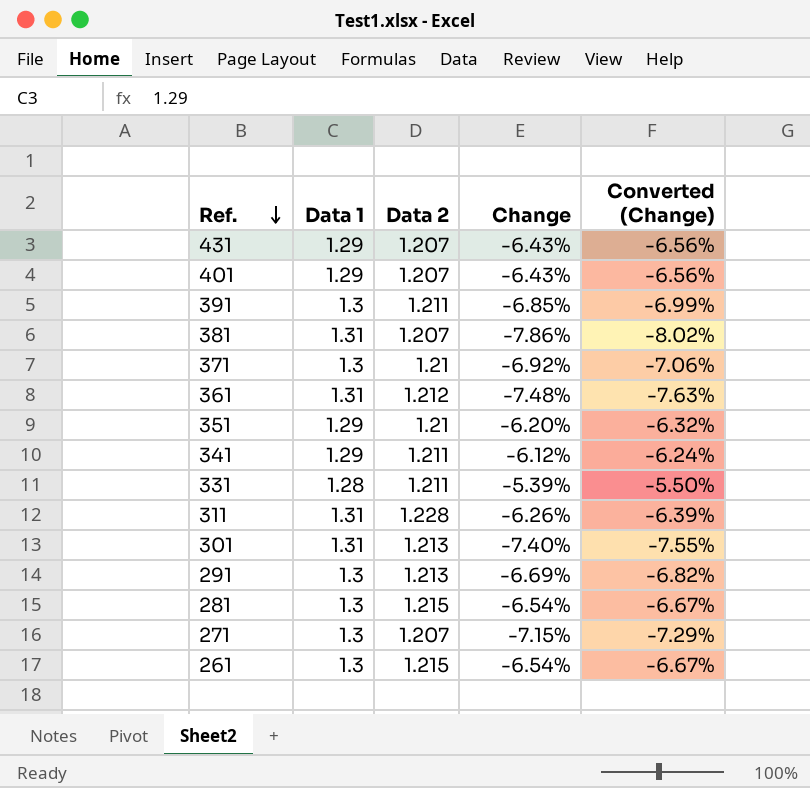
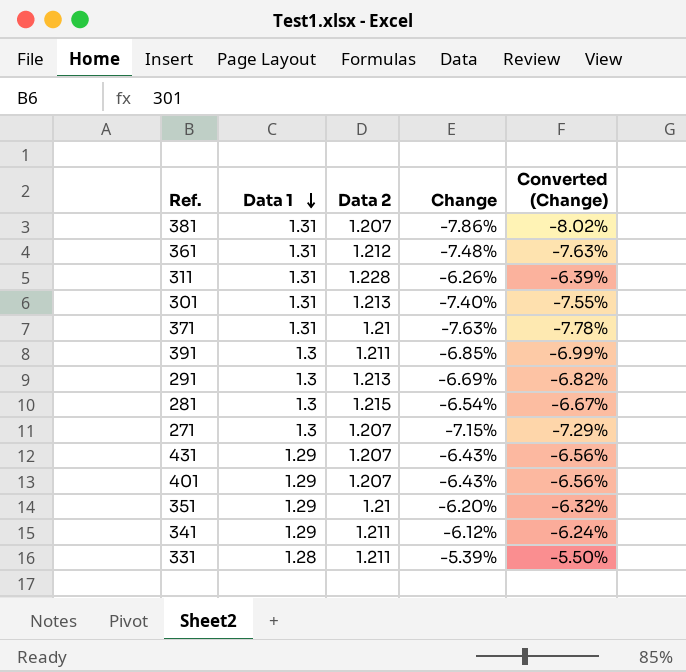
row order: Ref. descending -> Data 1 descending
row 261: 1.3 | 1.215 | -6.54% | -6.67% -> none
371 | Data 1: 1.3 -> 1.31
371 | Change: -6.92% -> -7.63%
371 | Converted (Change): -7.06% -> -7.78%

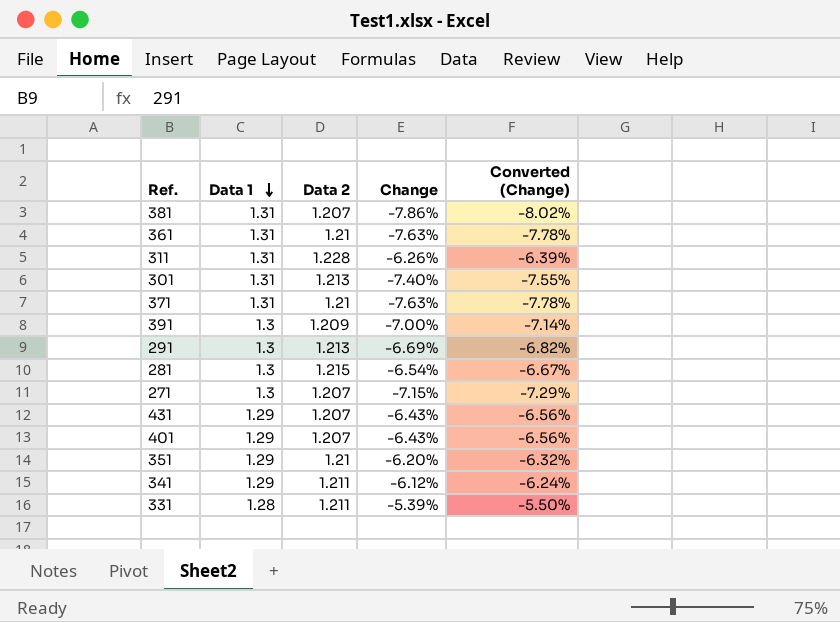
361 | Data 2: 1.212 -> 1.21
361 | Change: -7.48% -> -7.63%
361 | Converted (Change): -7.63% -> -7.78%
391 | Data 2: 1.211 -> 1.209
391 | Change: -6.85% -> -7.00%
391 | Converted (Change): -6.99% -> -7.14%

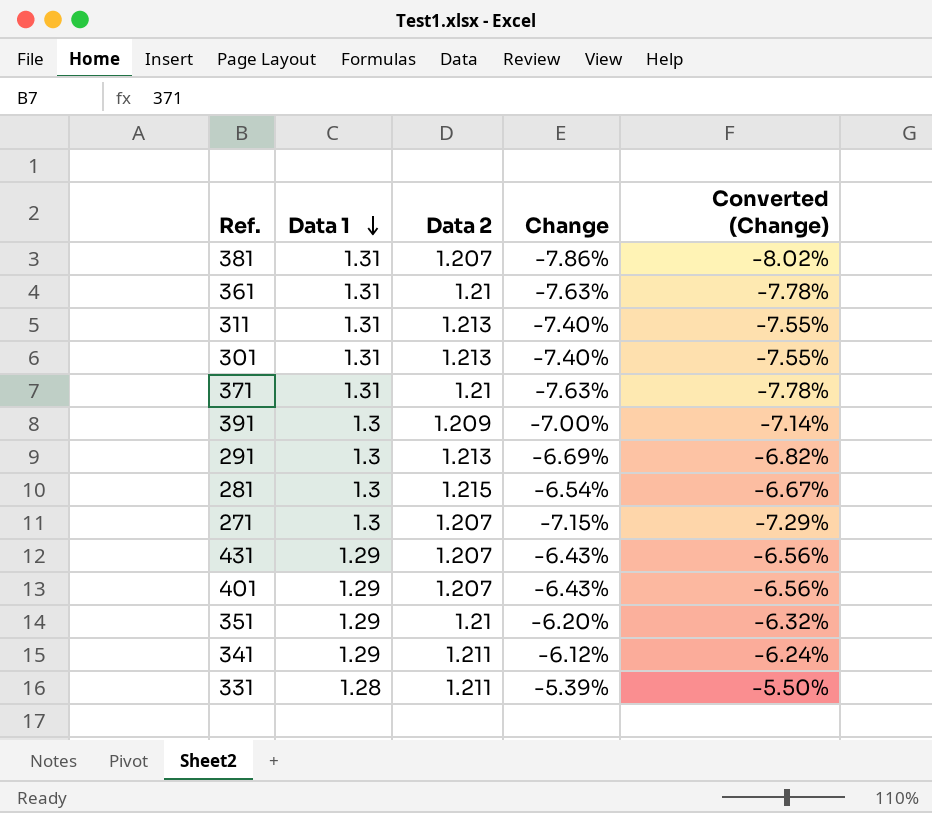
311 | Data 2: 1.228 -> 1.213
311 | Change: -6.26% -> -7.40%
311 | Converted (Change): -6.39% -> -7.55%

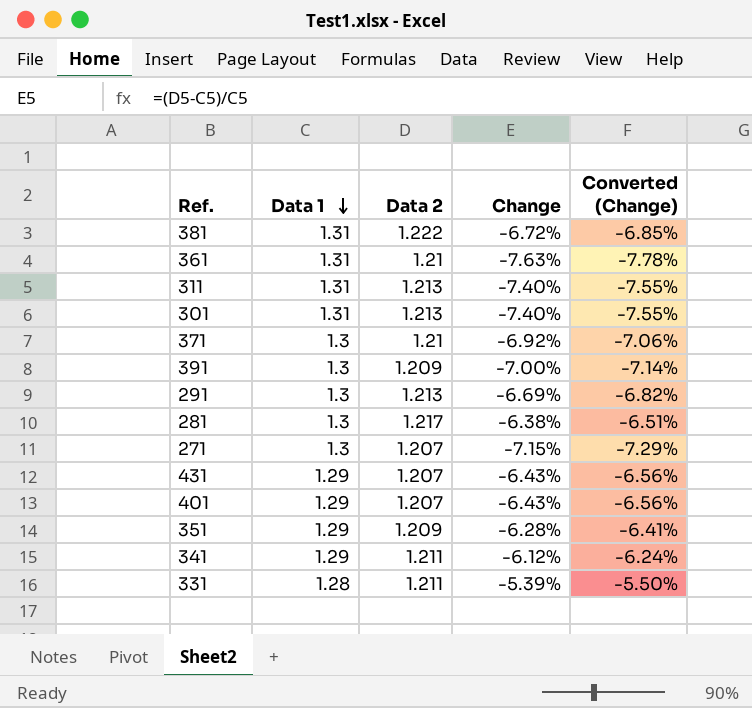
381 | Data 2: 1.207 -> 1.222
381 | Change: -7.86% -> -6.72%
381 | Converted (Change): -8.02% -> -6.85%
371 | Data 1: 1.31 -> 1.3
371 | Change: -7.63% -> -6.92%
371 | Converted (Change): -7.78% -> -7.06%
281 | Data 2: 1.215 -> 1.217
281 | Change: -6.54% -> -6.38%
281 | Converted (Change): -6.67% -> -6.51%
351 | Data 2: 1.21 -> 1.209
351 | Change: -6.20% -> -6.28%
351 | Converted (Change): -6.32% -> -6.41%

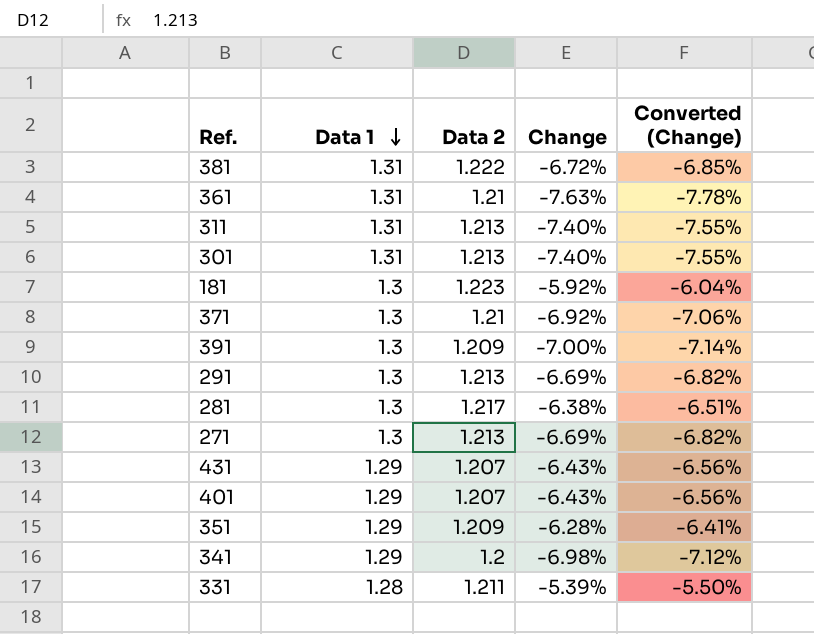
row 181: none -> 1.3 | 1.223 | -5.92% | -6.04%
271 | Data 2: 1.207 -> 1.213
271 | Change: -7.15% -> -6.69%
271 | Converted (Change): -7.29% -> -6.82%
341 | Data 2: 1.211 -> 1.2
341 | Change: -6.12% -> -6.98%
341 | Converted (Change): -6.24% -> -7.12%

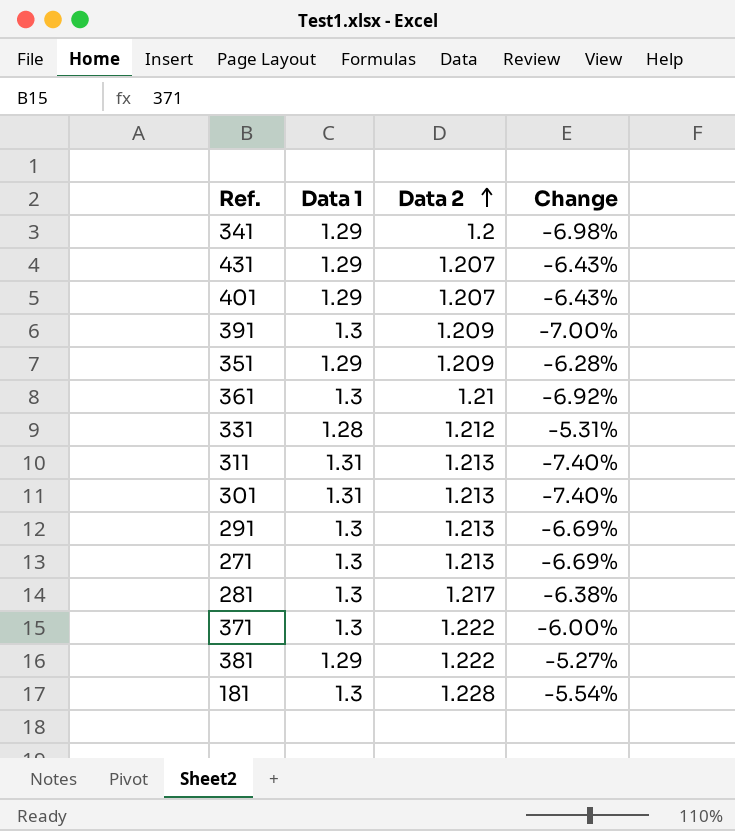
row order: Data 1 descending -> Data 2 ascending
column Converted (Change) | formula: [Change] * 1.02 -> none
361 | Data 1: 1.31 -> 1.3
361 | Change: -7.63% -> -6.92%
331 | Data 2: 1.211 -> 1.212
331 | Change: -5.39% -> -5.31%
371 | Data 2: 1.21 -> 1.222
371 | Change: -6.92% -> -6.00%
381 | Data 1: 1.31 -> 1.29
381 | Change: -6.72% -> -5.27%
181 | Data 2: 1.223 -> 1.228
181 | Change: -5.92% -> -5.54%

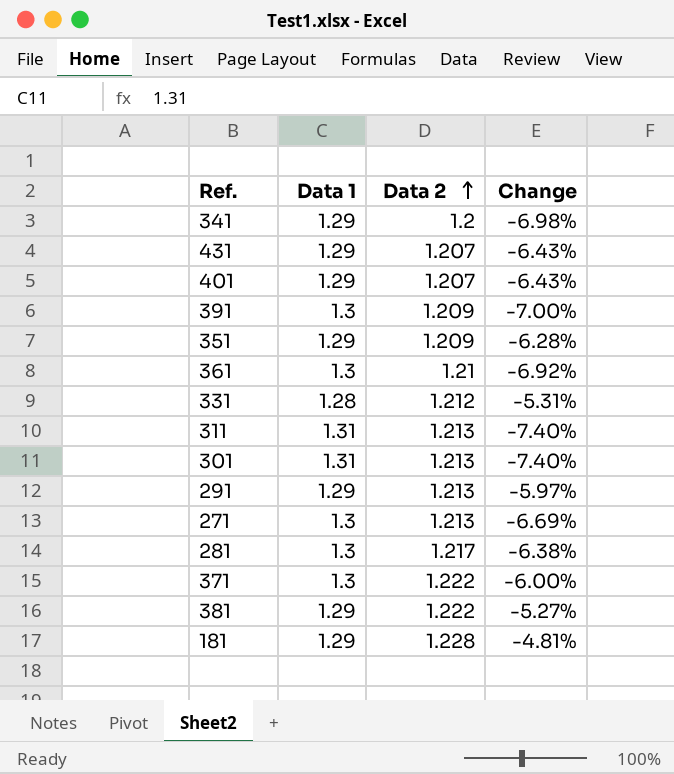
291 | Data 1: 1.3 -> 1.29
291 | Change: -6.69% -> -5.97%
181 | Data 1: 1.3 -> 1.29
181 | Change: -5.54% -> -4.81%

